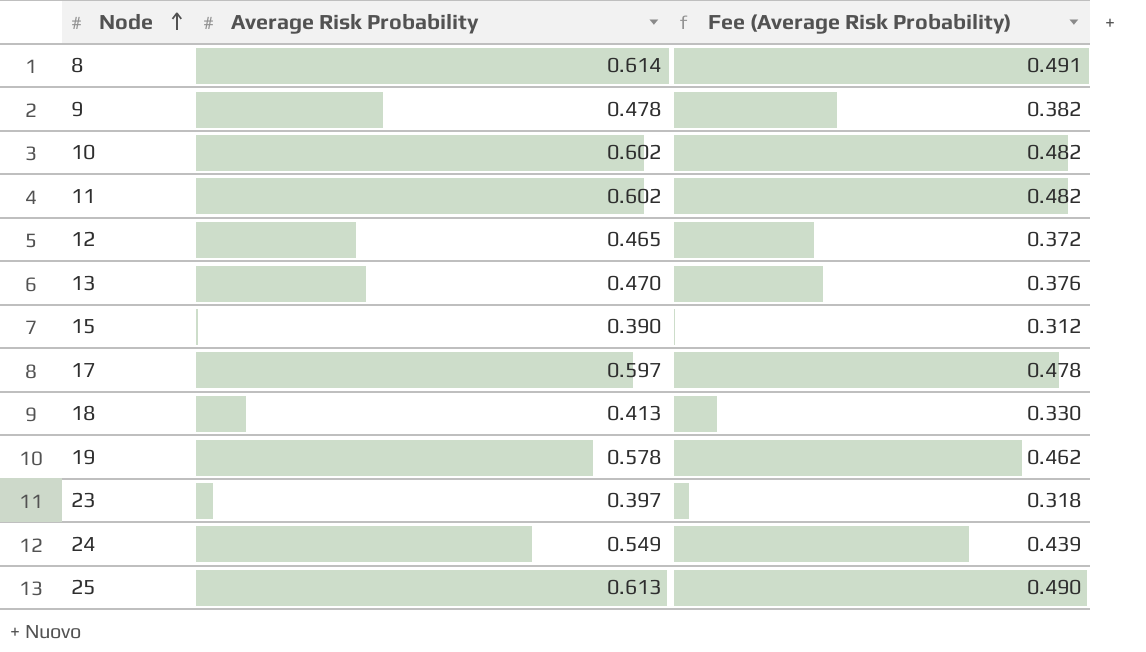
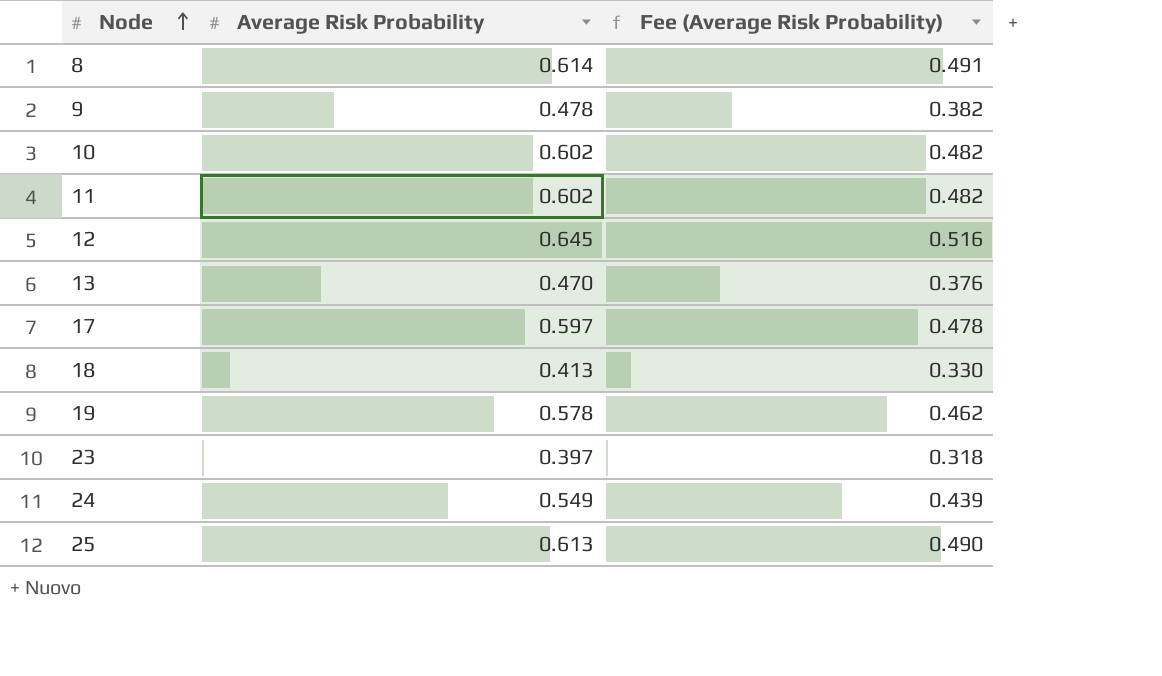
row 15: 0.390 | 0.312 -> none
12 | Average Risk Probability: 0.465 -> 0.645
12 | Fee (Average Risk Probability): 0.372 -> 0.516

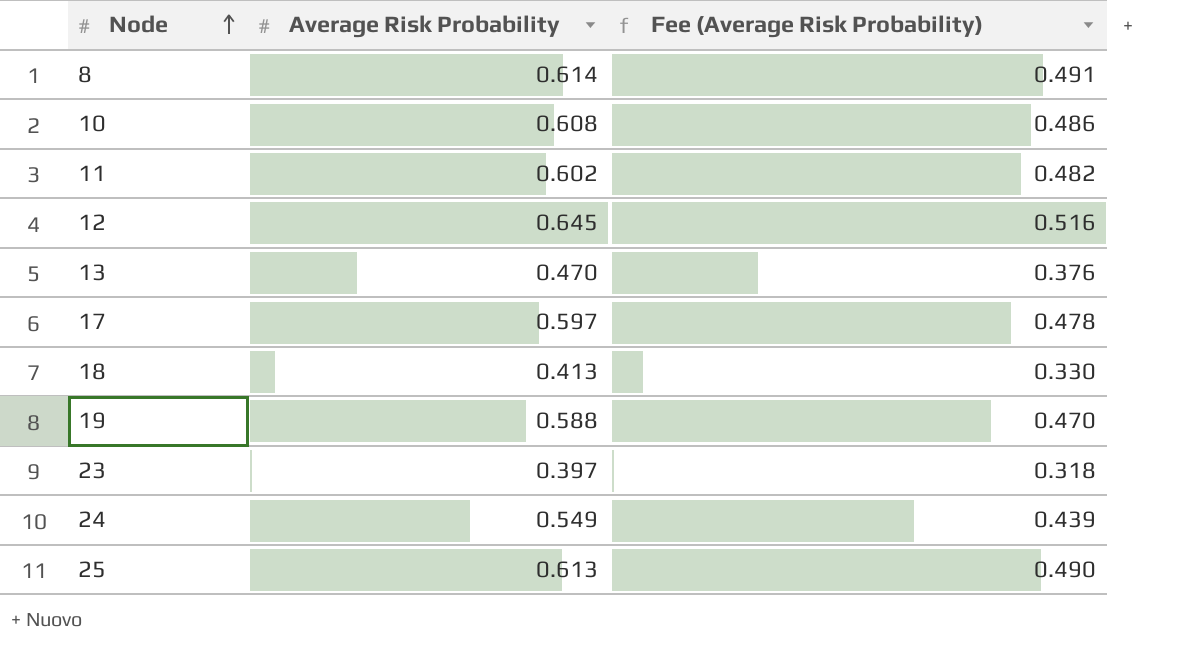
row 9: 0.478 | 0.382 -> none
10 | Average Risk Probability: 0.602 -> 0.608
10 | Fee (Average Risk Probability): 0.482 -> 0.486
19 | Average Risk Probability: 0.578 -> 0.588
19 | Fee (Average Risk Probability): 0.462 -> 0.470

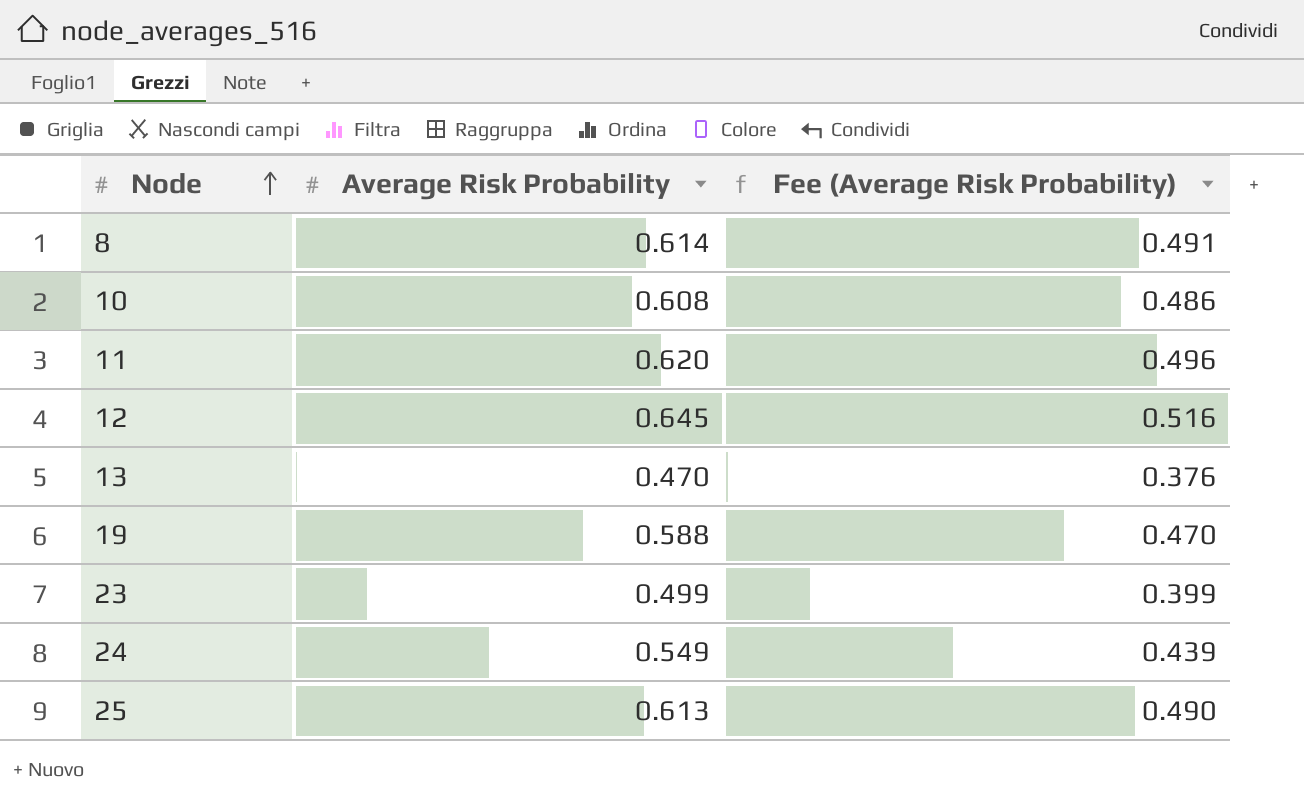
row 17: 0.597 | 0.478 -> none
row 18: 0.413 | 0.330 -> none
11 | Average Risk Probability: 0.602 -> 0.620
11 | Fee (Average Risk Probability): 0.482 -> 0.496
23 | Average Risk Probability: 0.397 -> 0.499
23 | Fee (Average Risk Probability): 0.318 -> 0.399

